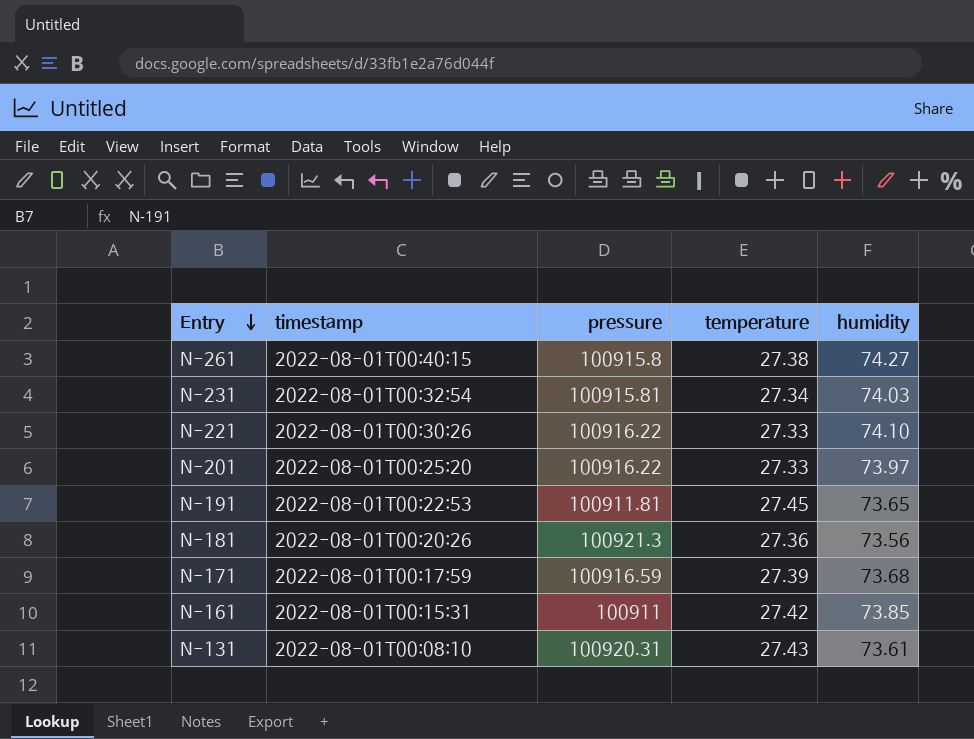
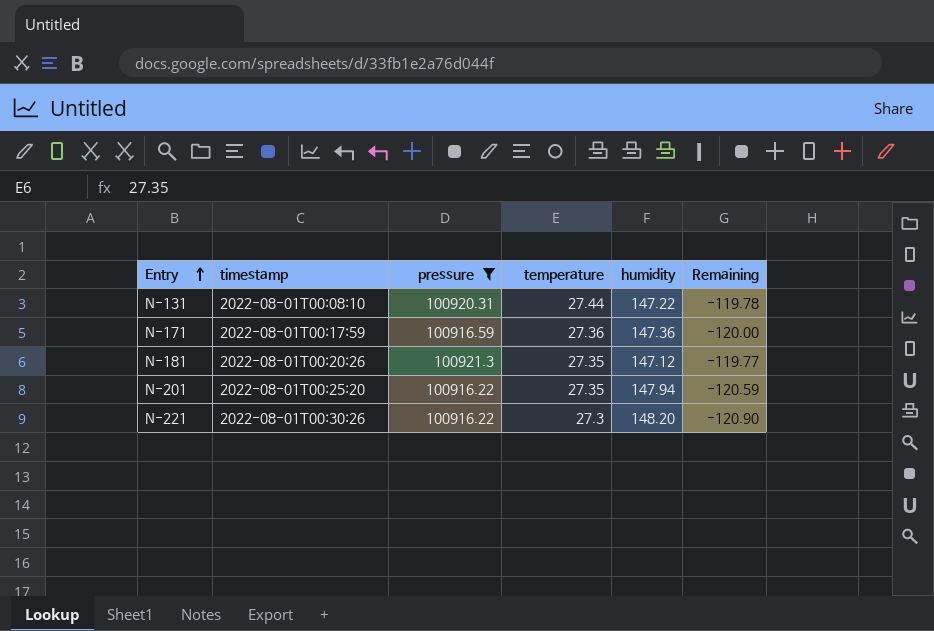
filter: none -> pressure >= 100916.22
row order: Entry descending -> Entry ascending
column Remaining | formula: none -> [temperature] - [humidity]
N-131 | temperature: 27.43 -> 27.44
N-131 | humidity: 73.61 -> 147.22
N-171 | temperature: 27.39 -> 27.36
N-171 | humidity: 73.68 -> 147.36
N-181 | temperature: 27.36 -> 27.35
N-181 | humidity: 73.56 -> 147.12
N-201 | temperature: 27.33 -> 27.35
N-201 | humidity: 73.97 -> 147.94
N-221 | temperature: 27.33 -> 27.3
N-221 | humidity: 74.10 -> 148.20

